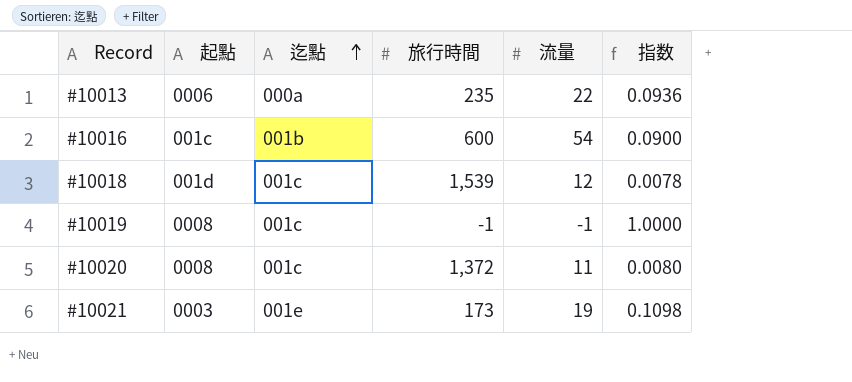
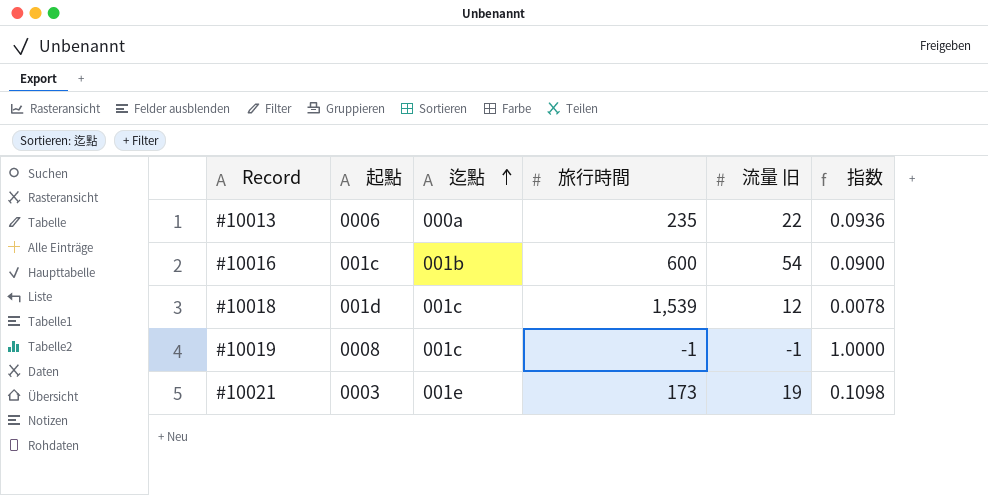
column name: 流量 -> 流量 旧
row #10020: 0008 | 001c | 1,372 | 11 | 0.0080 -> none

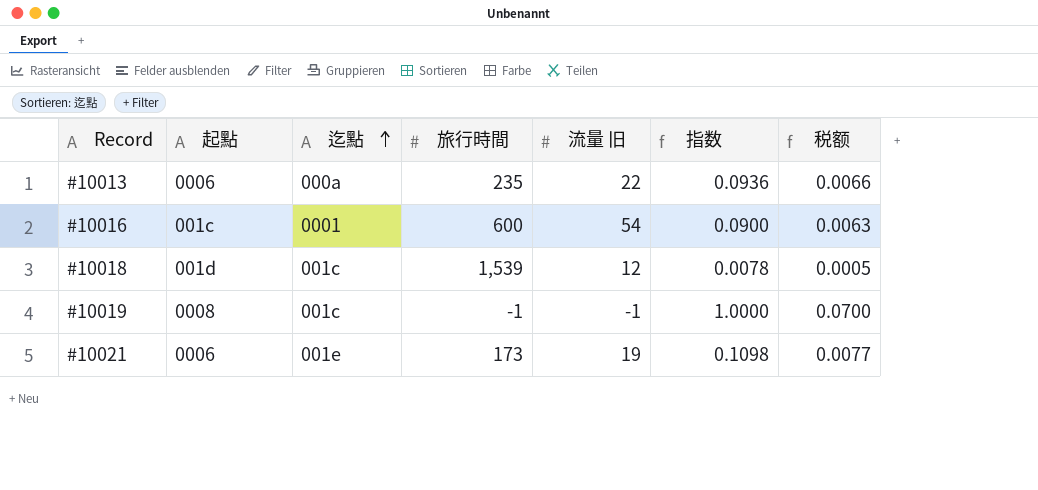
column 税额 | formula: none -> [指数] * 0.07
#10016 | 迄點: 001b -> 0001
#10021 | 起點: 0003 -> 0006

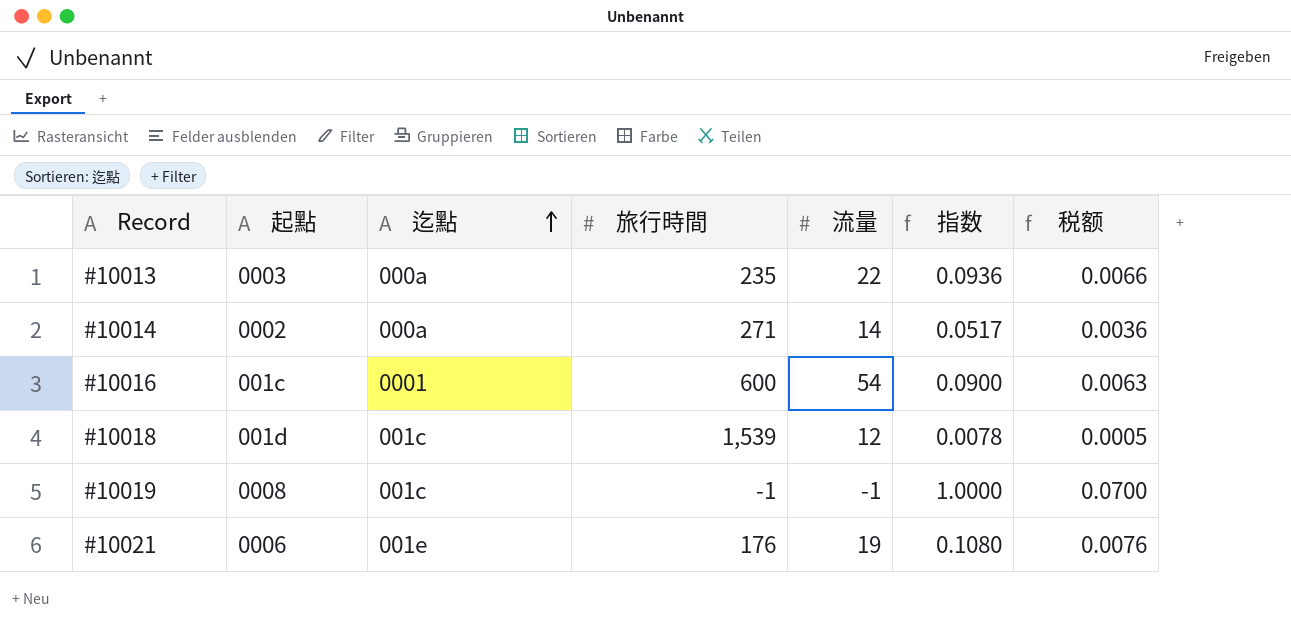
column name: 流量 旧 -> 流量
#10013 | 起點: 0006 -> 0003
row #10014: none -> 0002 | 000a | 271 | 14 | 0.0517 | 0.0036
#10021 | 旅行時間: 173 -> 176
#10021 | 指数: 0.1098 -> 0.1080
#10021 | 税额: 0.0077 -> 0.0076

